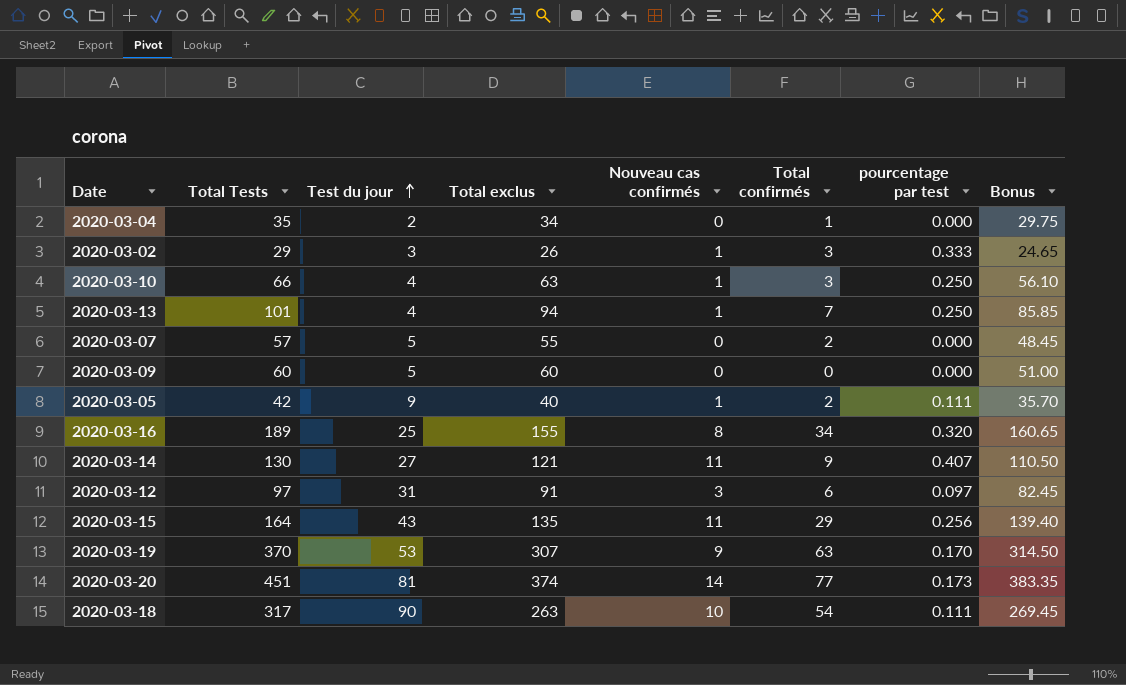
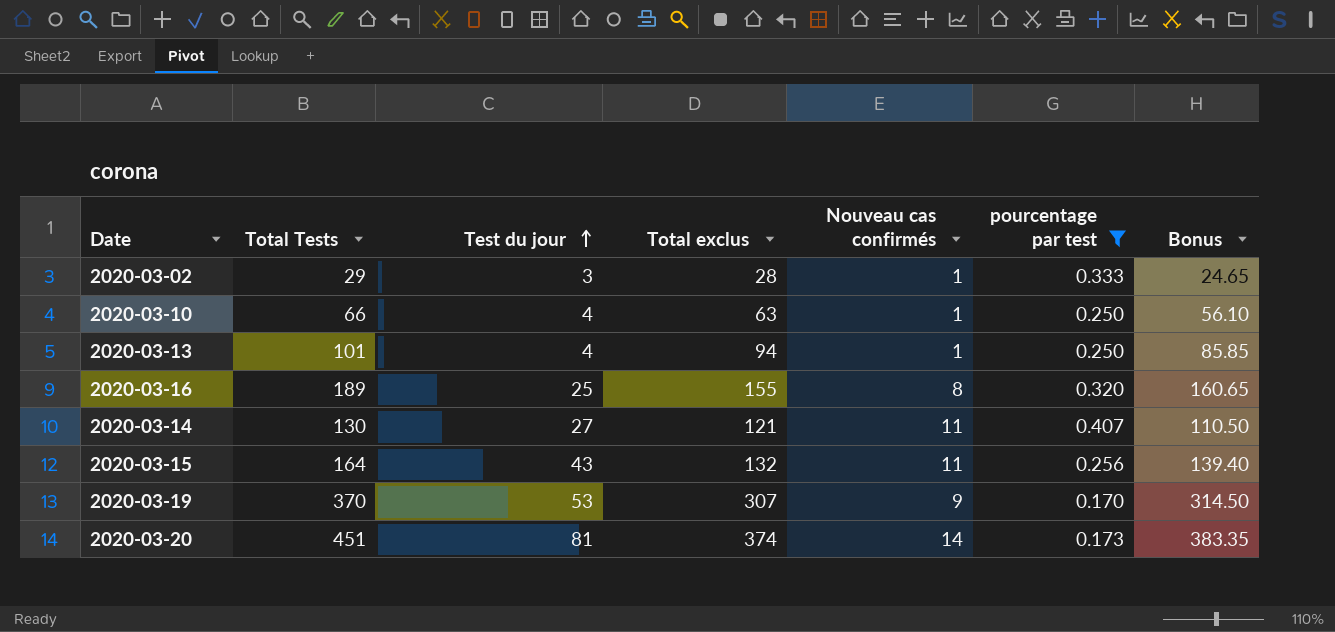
filter: none -> pourcentage par test >= 0.170
column Total confirmés | formula: [Total Tests] - [Total exclus] -> none
2020-03-02 | Total exclus: 26 -> 28
2020-03-15 | Total exclus: 135 -> 132

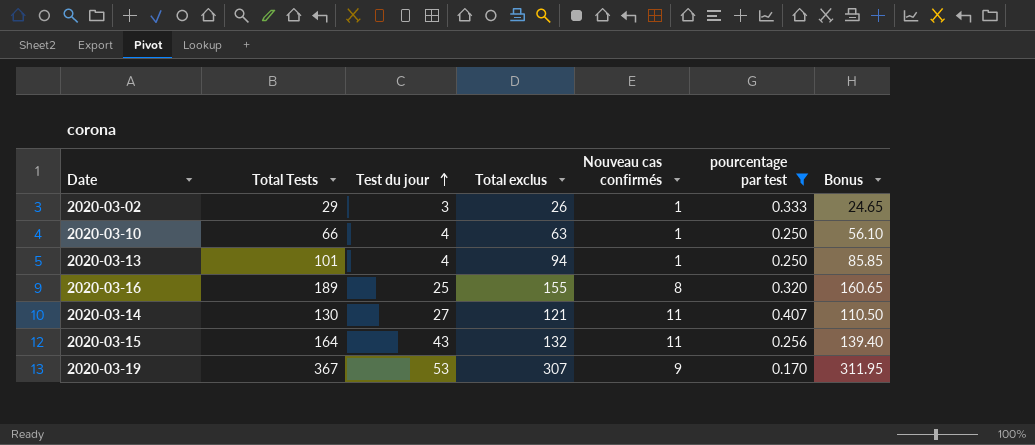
row 2020-03-20: 451 | 81 | 374 | 14 | 0.173 | 383.35 -> none
2020-03-02 | Total exclus: 28 -> 26
2020-03-19 | Total Tests: 370 -> 367
2020-03-19 | Bonus: 314.50 -> 311.95

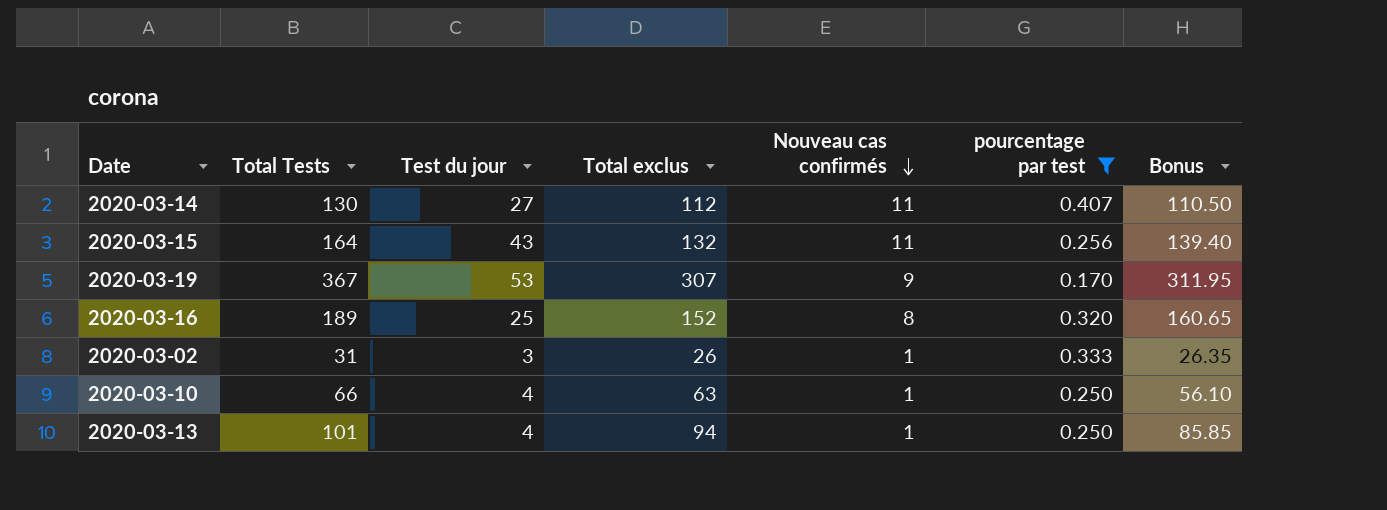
row order: Test du jour ascending -> Nouveau cas confirmés descending
2020-03-14 | Total exclus: 121 -> 112
2020-03-16 | Total exclus: 155 -> 152
2020-03-02 | Total Tests: 29 -> 31
2020-03-02 | Bonus: 24.65 -> 26.35

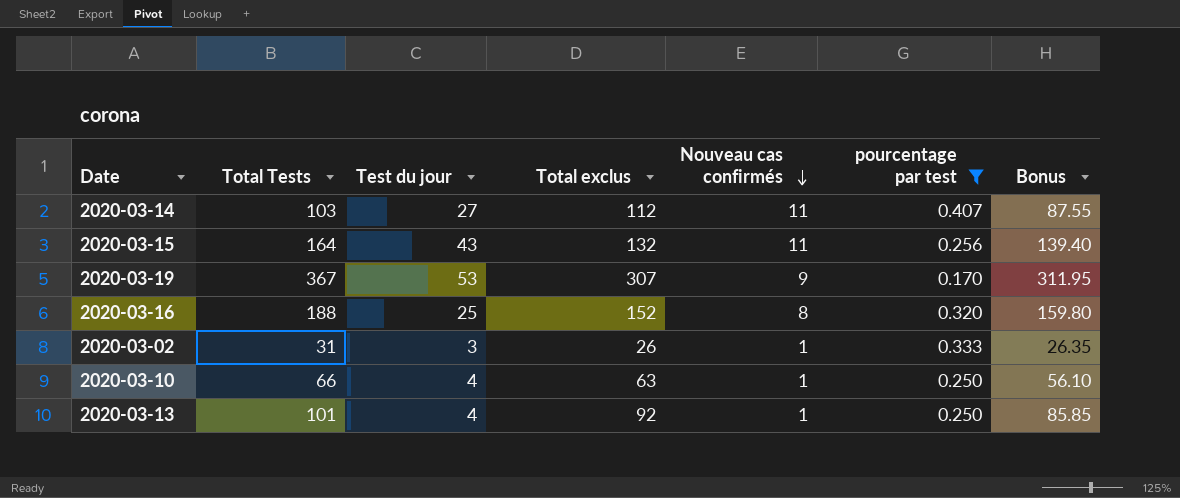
2020-03-14 | Total Tests: 130 -> 103
2020-03-14 | Bonus: 110.50 -> 87.55
2020-03-16 | Total Tests: 189 -> 188
2020-03-16 | Bonus: 160.65 -> 159.80
2020-03-13 | Total exclus: 94 -> 92

